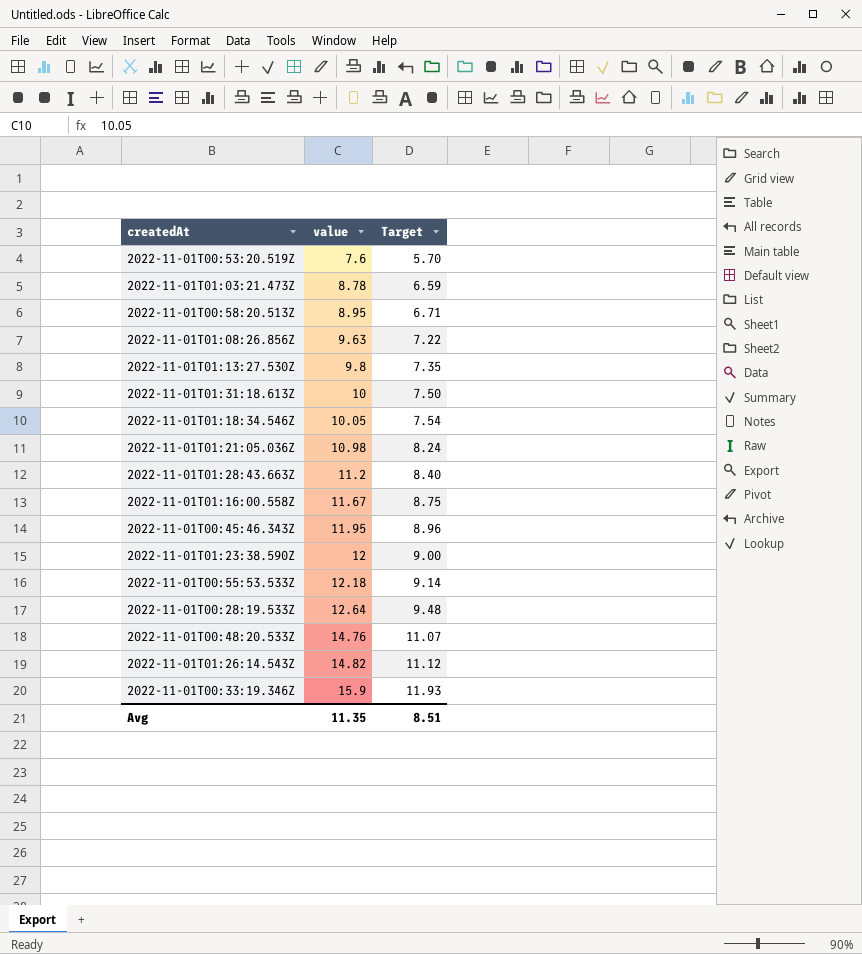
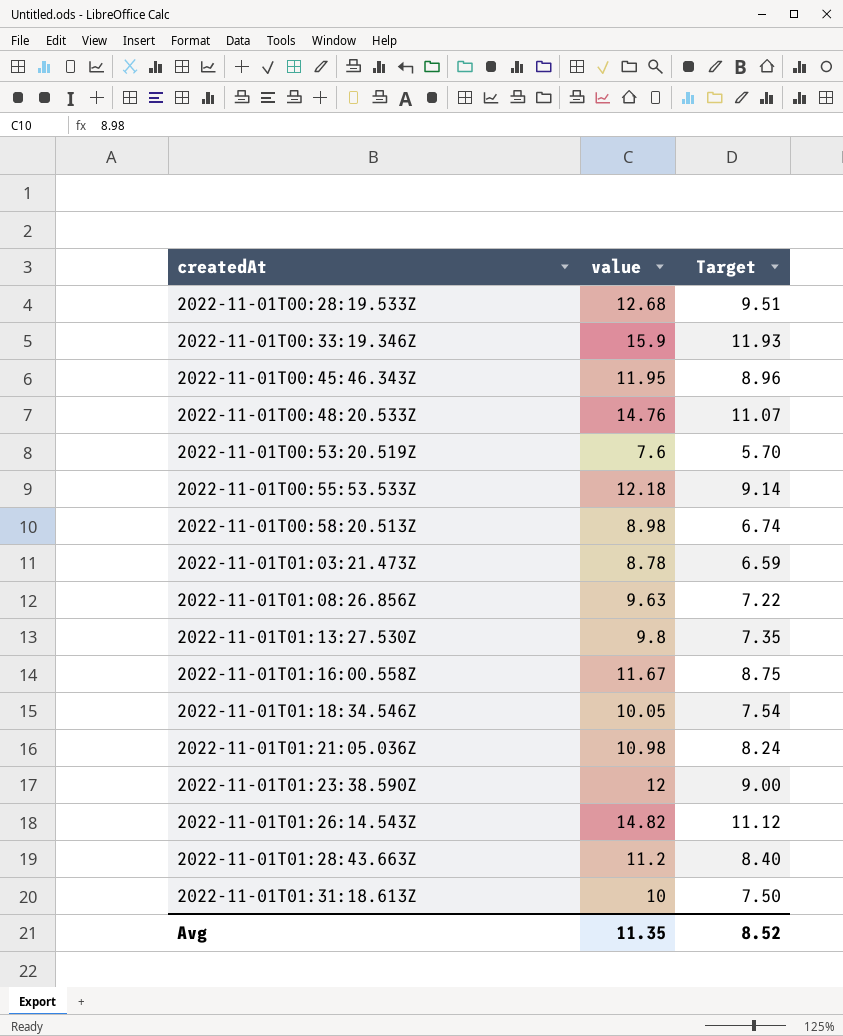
row order: value ascending -> createdAt ascending
2022-11-01T00:28:19.533Z | value: 12.64 -> 12.68
2022-11-01T00:28:19.533Z | Target: 9.48 -> 9.51
2022-11-01T00:58:20.513Z | value: 8.95 -> 8.98
2022-11-01T00:58:20.513Z | Target: 6.71 -> 6.74
Avg | Target: 8.51 -> 8.52

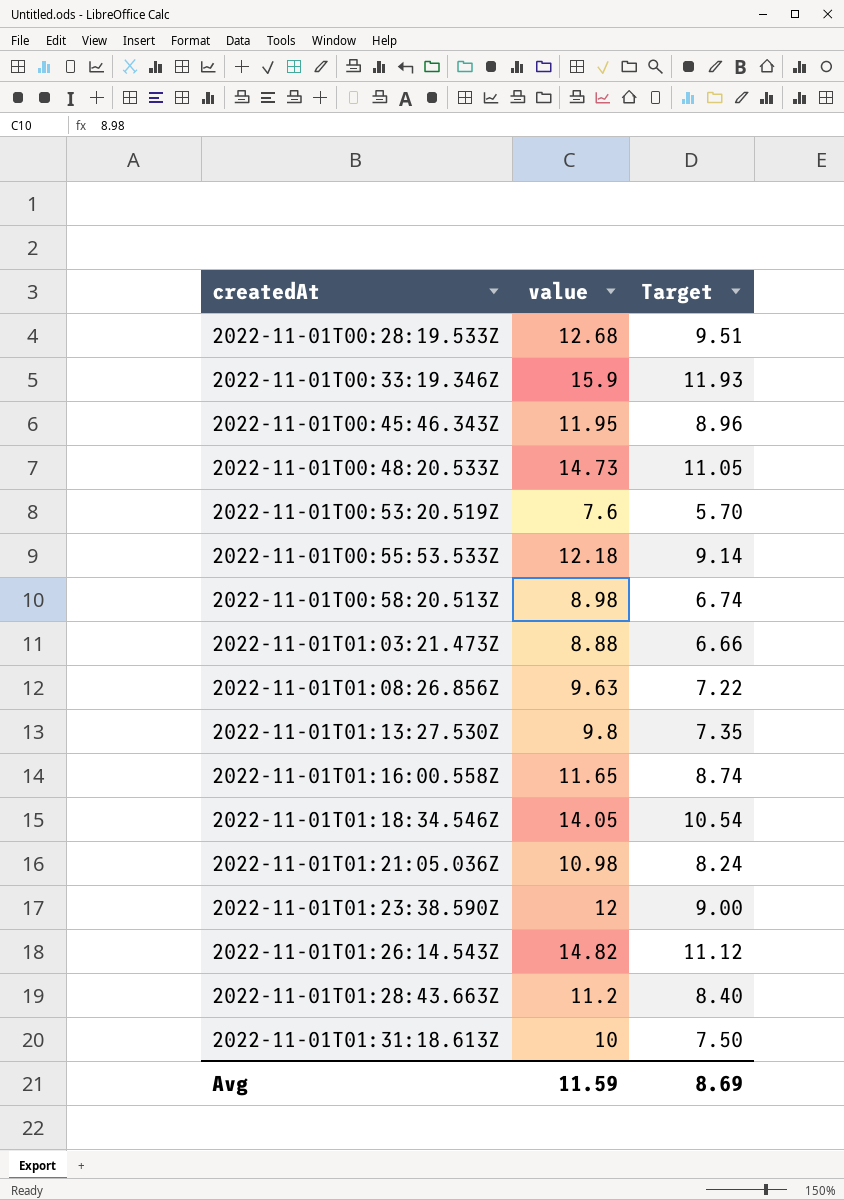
2022-11-01T00:48:20.533Z | value: 14.76 -> 14.73
2022-11-01T00:48:20.533Z | Target: 11.07 -> 11.05
2022-11-01T01:03:21.473Z | value: 8.78 -> 8.88
2022-11-01T01:03:21.473Z | Target: 6.59 -> 6.66
2022-11-01T01:16:00.558Z | value: 11.67 -> 11.65
2022-11-01T01:16:00.558Z | Target: 8.75 -> 8.74
2022-11-01T01:18:34.546Z | value: 10.05 -> 14.05
2022-11-01T01:18:34.546Z | Target: 7.54 -> 10.54
Avg | value: 11.35 -> 11.59
Avg | Target: 8.52 -> 8.69

